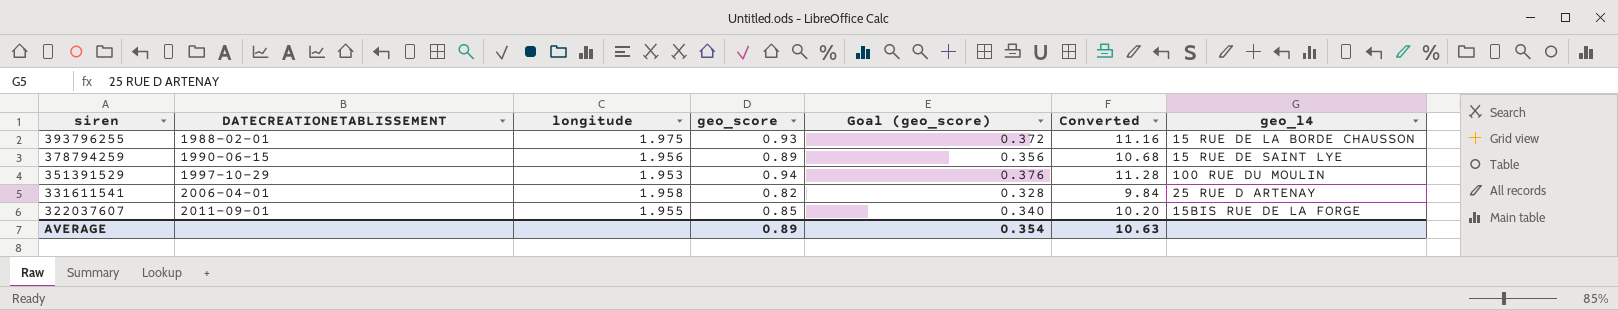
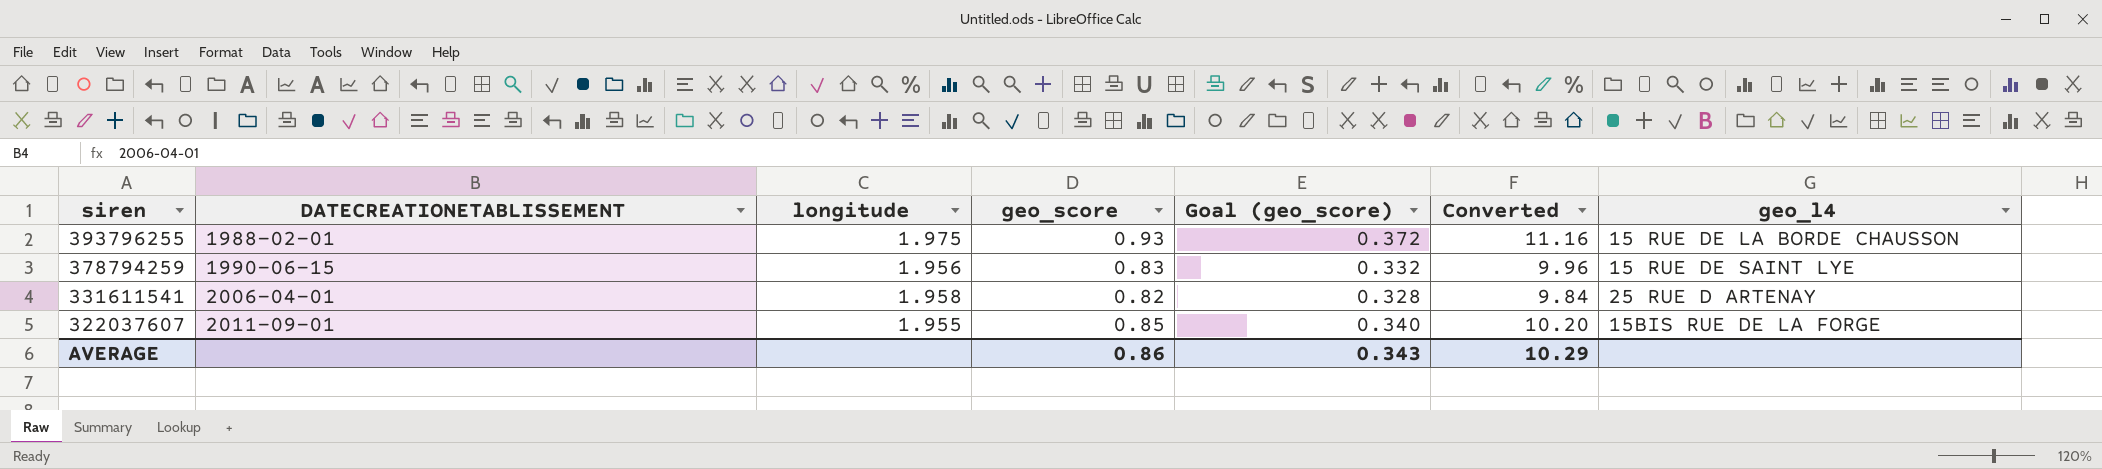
row 351391529: 1997-10-29 | 1.953 | 0.94 | 0.376 | 11.28 | 100 RUE DU MOULIN -> none
378794259 | geo_score: 0.89 -> 0.83
378794259 | Goal (geo_score): 0.356 -> 0.332
378794259 | Converted: 10.68 -> 9.96
AVERAGE | geo_score: 0.89 -> 0.86
AVERAGE | Goal (geo_score): 0.354 -> 0.343
AVERAGE | Converted: 10.63 -> 10.29

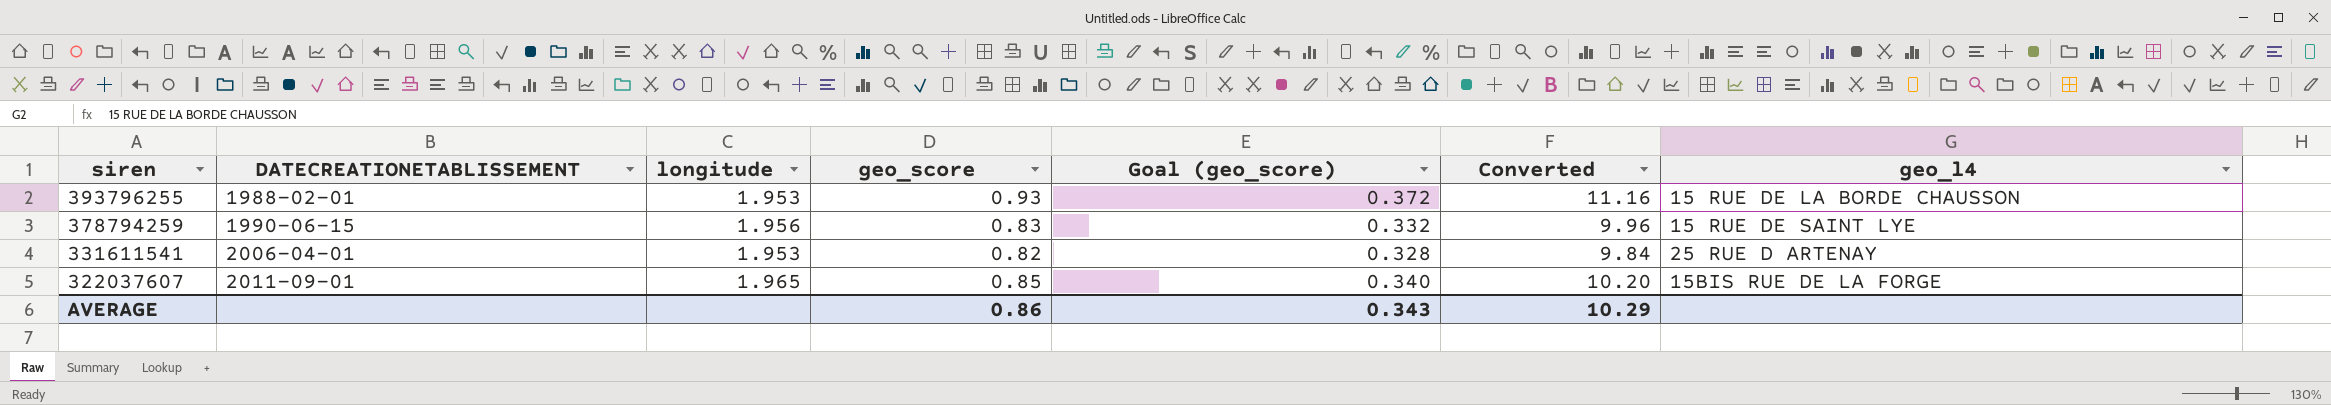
393796255 | longitude: 1.975 -> 1.953
331611541 | longitude: 1.958 -> 1.953
322037607 | longitude: 1.955 -> 1.965

